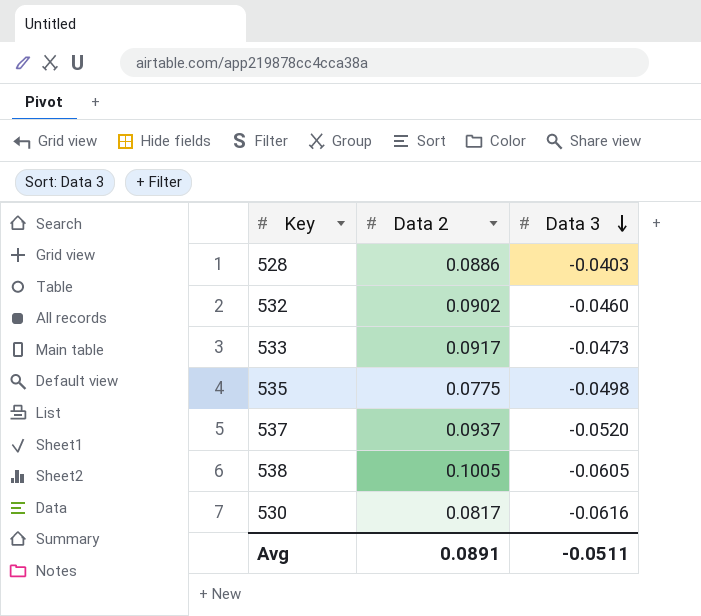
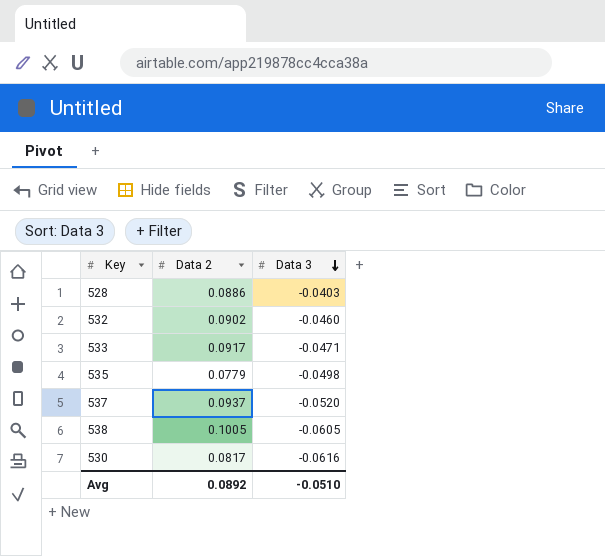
533 | Data 3: -0.0473 -> -0.0471
535 | Data 2: 0.0775 -> 0.0779
Avg | Data 2: 0.0891 -> 0.0892
Avg | Data 3: -0.0511 -> -0.0510

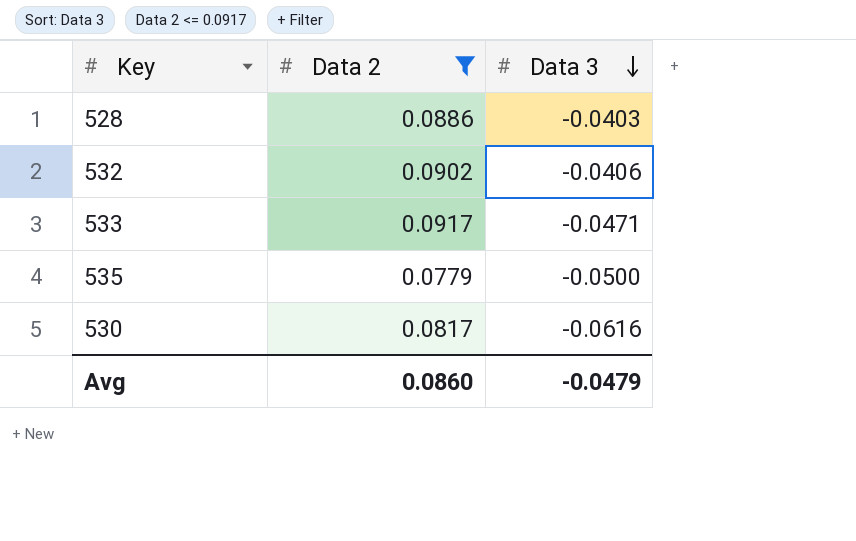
filter: none -> Data 2 <= 0.0917
532 | Data 3: -0.0460 -> -0.0406
535 | Data 3: -0.0498 -> -0.0500
Avg | Data 2: 0.0892 -> 0.0860
Avg | Data 3: -0.0510 -> -0.0479

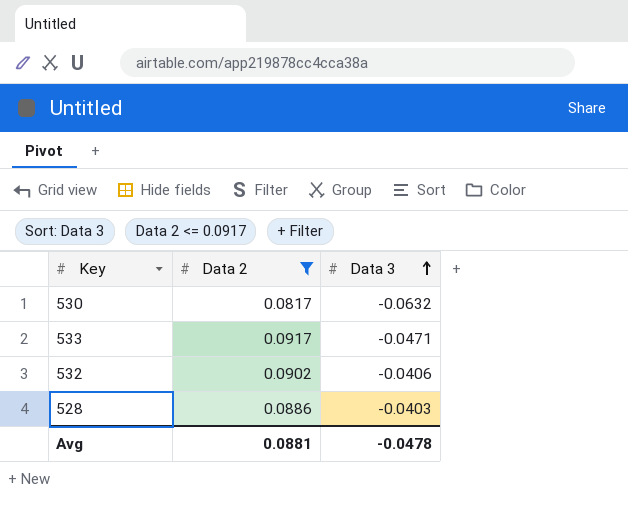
row order: Data 3 descending -> Data 3 ascending
row 535: 0.0779 | -0.0500 -> none
530 | Data 3: -0.0616 -> -0.0632
Avg | Data 2: 0.0860 -> 0.0881
Avg | Data 3: -0.0479 -> -0.0478

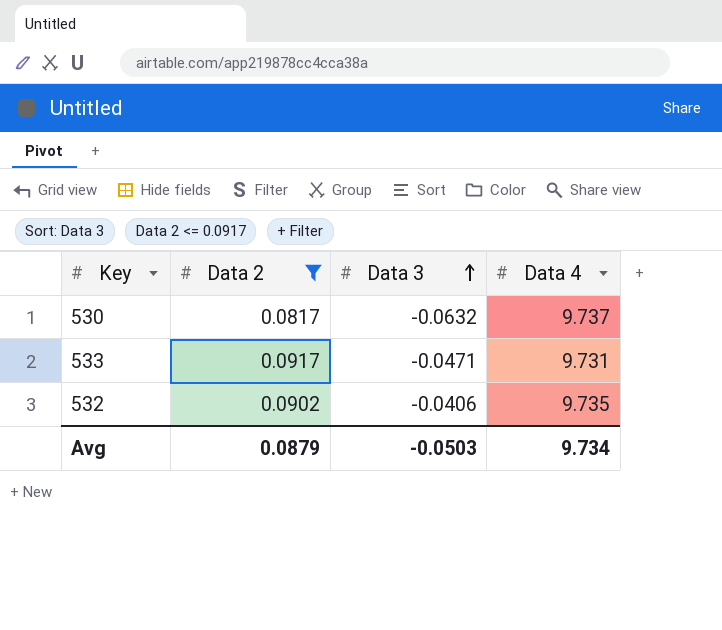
column Data 4 | position: none -> 4
row 528: 0.0886 | -0.0403 -> none
Avg | Data 2: 0.0881 -> 0.0879
Avg | Data 3: -0.0478 -> -0.0503

